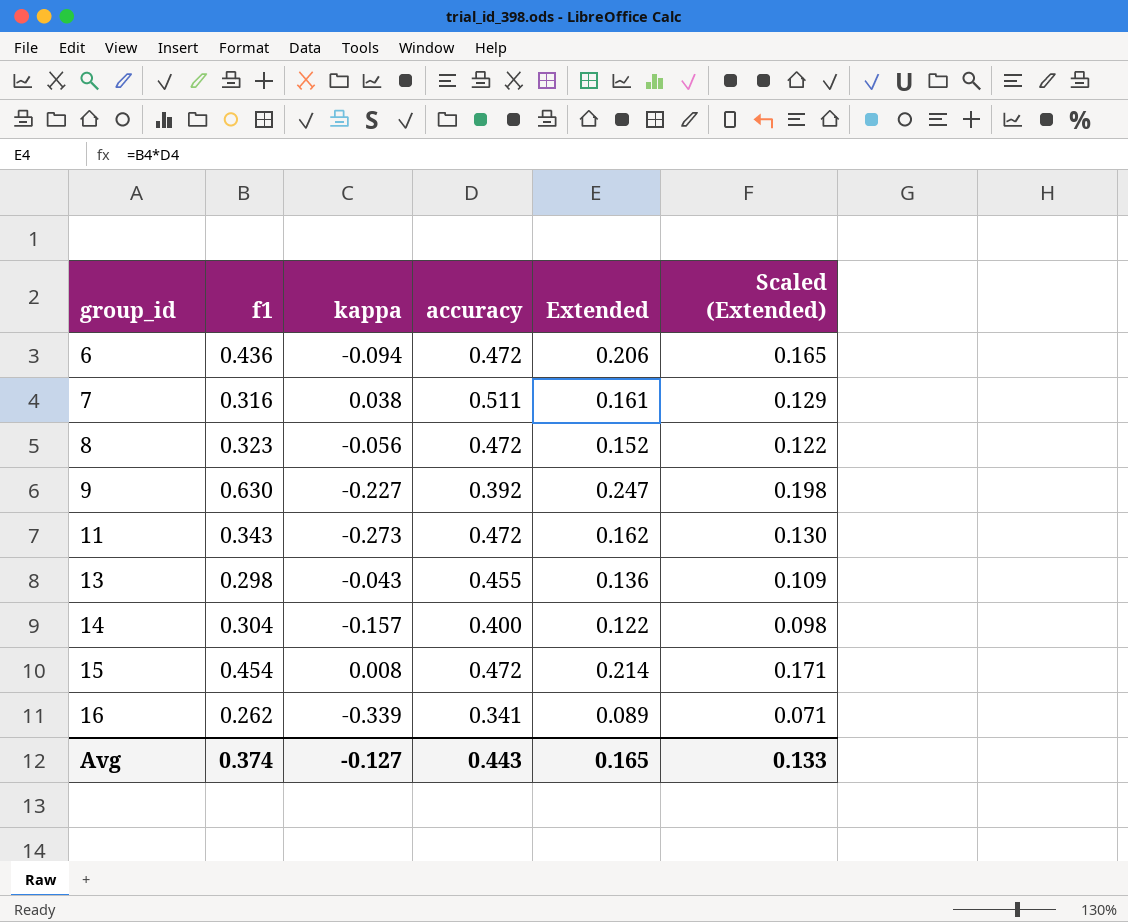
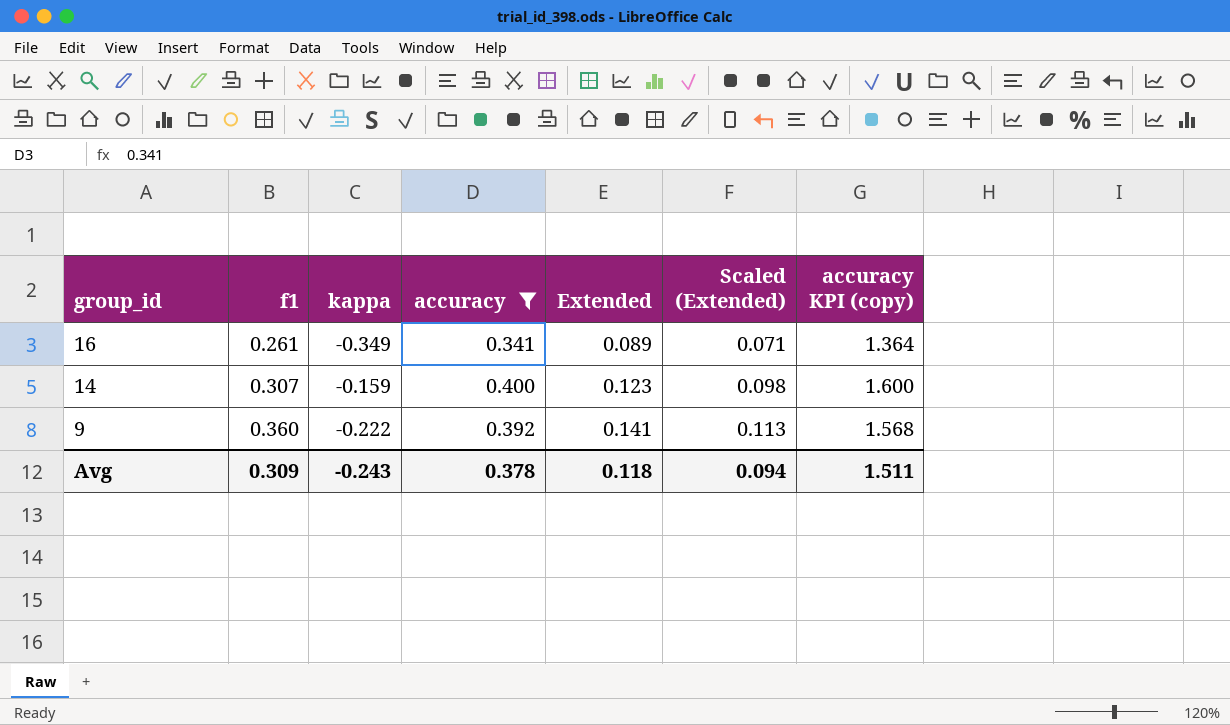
filter: none -> accuracy <= 0.400
row order: group_id ascending -> group_id descending
column accuracy KPI (copy) | formula: none -> [accuracy] * 4
16 | f1: 0.262 -> 0.261
16 | kappa: -0.339 -> -0.349
14 | f1: 0.304 -> 0.307
14 | kappa: -0.157 -> -0.159
14 | Extended: 0.122 -> 0.123
9 | f1: 0.630 -> 0.360
9 | kappa: -0.227 -> -0.222
9 | Extended: 0.247 -> 0.141
9 | Scaled (Extended): 0.198 -> 0.113
Avg | f1: 0.374 -> 0.309
Avg | kappa: -0.127 -> -0.243
Avg | accuracy: 0.443 -> 0.378
Avg | Extended: 0.165 -> 0.118
Avg | Scaled (Extended): 0.133 -> 0.094

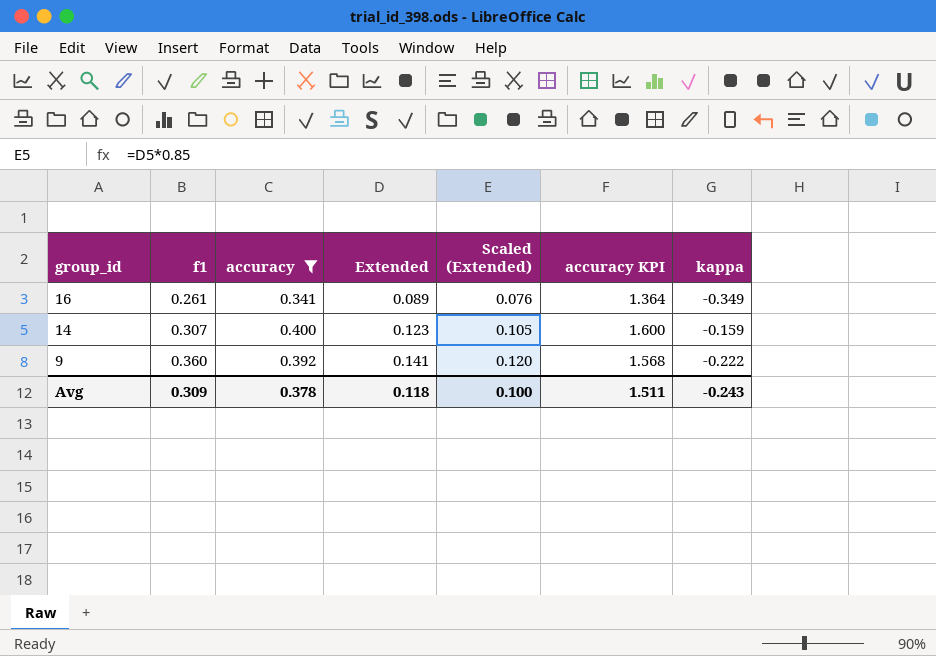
column Scaled (Extended) | formula: [Extended] * 0.8 -> [Extended] * 0.85
column name: accuracy KPI (copy) -> accuracy KPI
column kappa | position: 3 -> 7
Avg | Scaled (Extended): 0.094 -> 0.100

